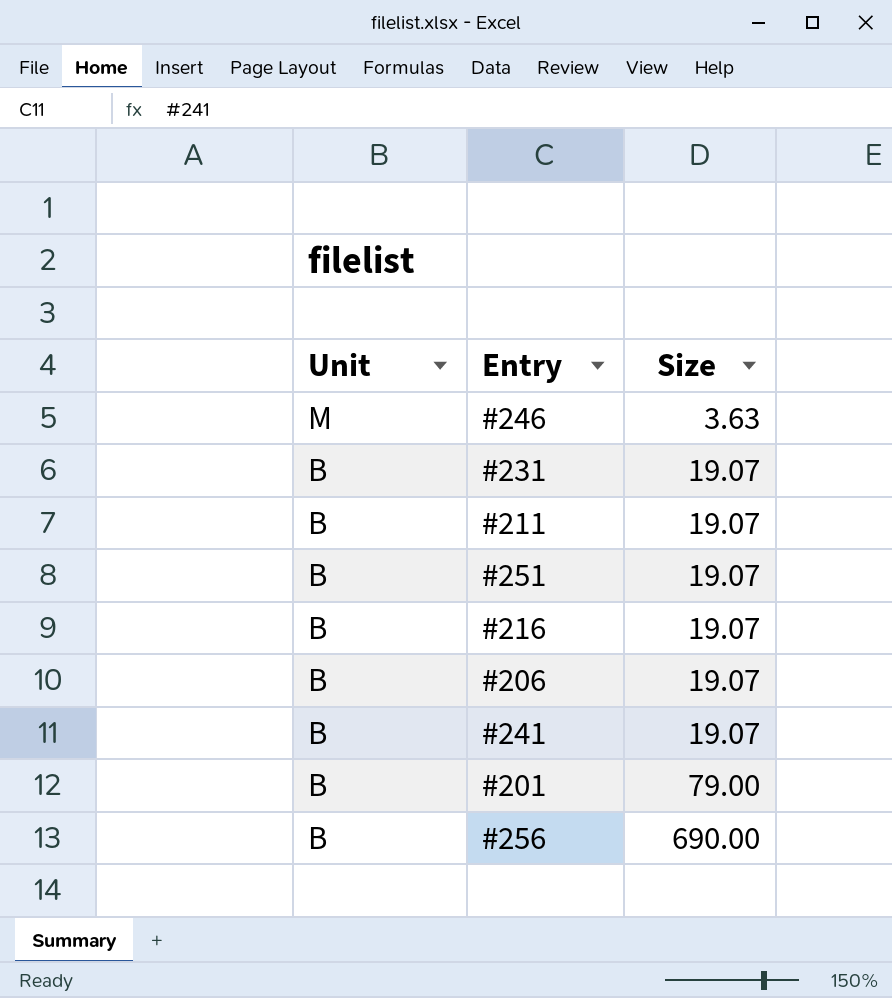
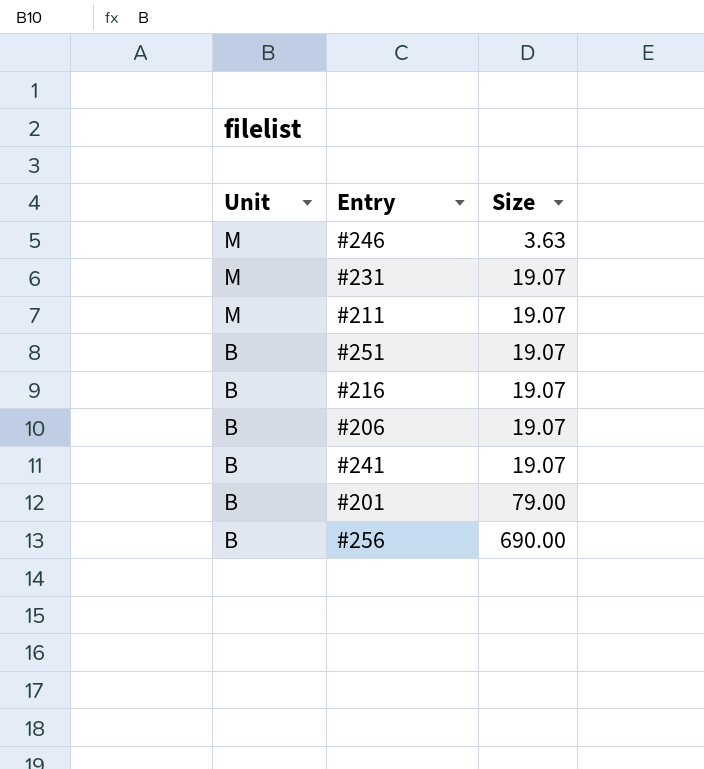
#231 | Unit: B -> M
#211 | Unit: B -> M

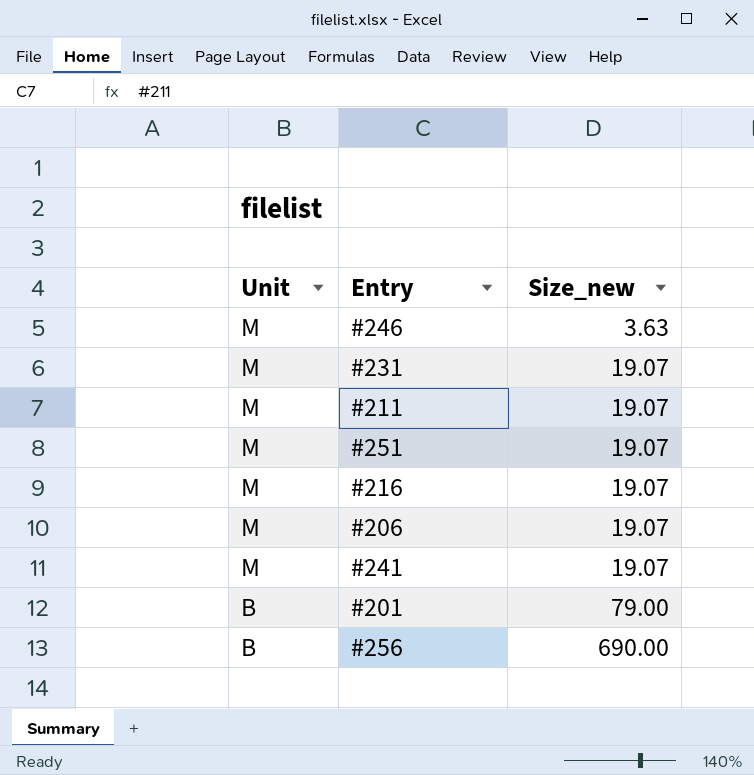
column name: Size -> Size_new
#251 | Unit: B -> M
#216 | Unit: B -> M
#206 | Unit: B -> M
#241 | Unit: B -> M

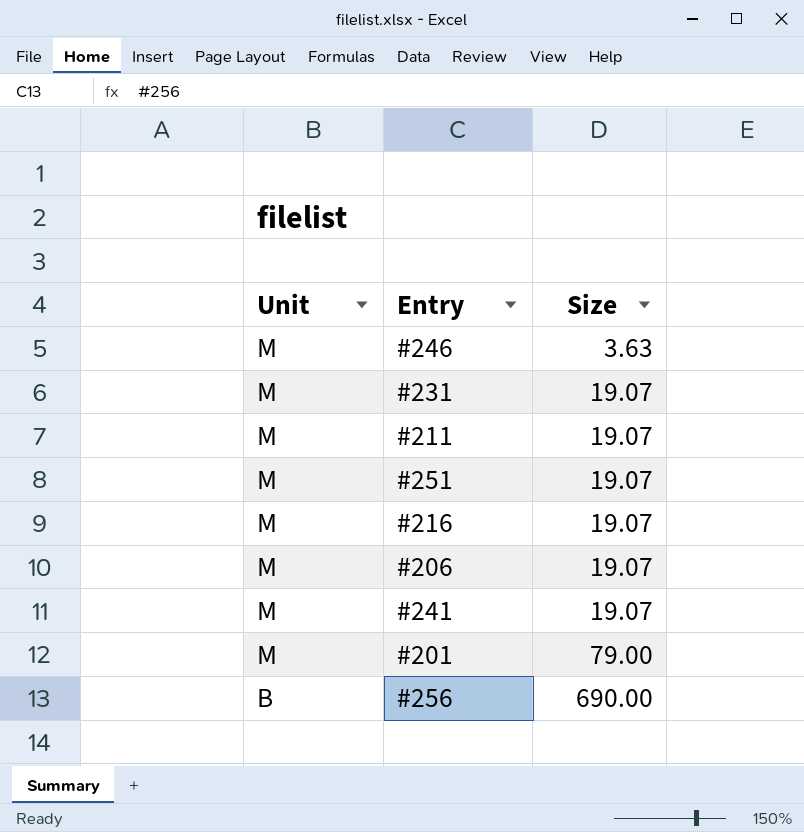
column name: Size_new -> Size
#201 | Unit: B -> M

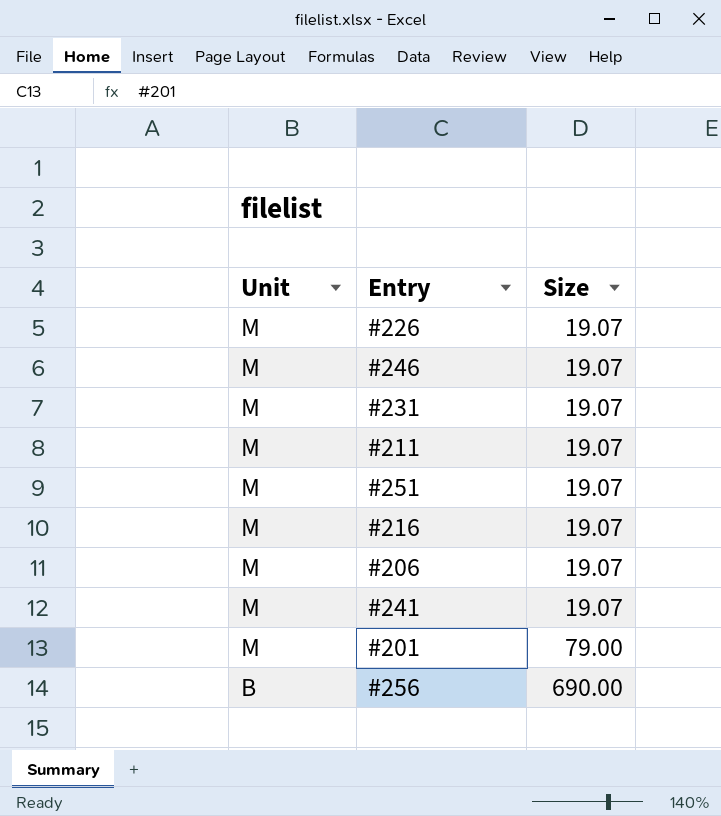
row #226: none -> M | 19.07
#246 | Size: 3.63 -> 19.07

